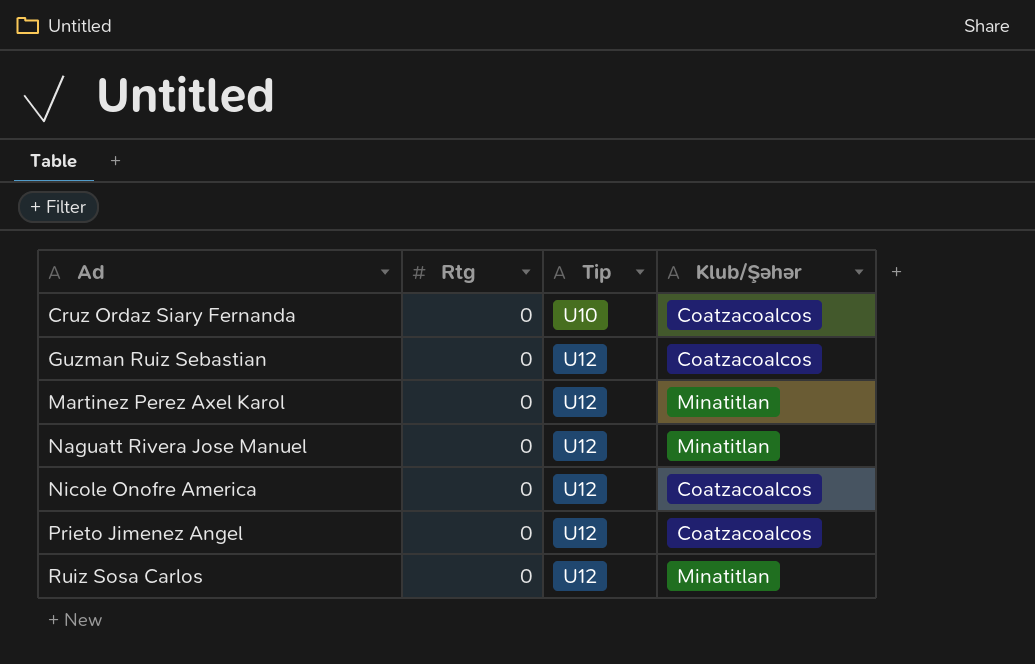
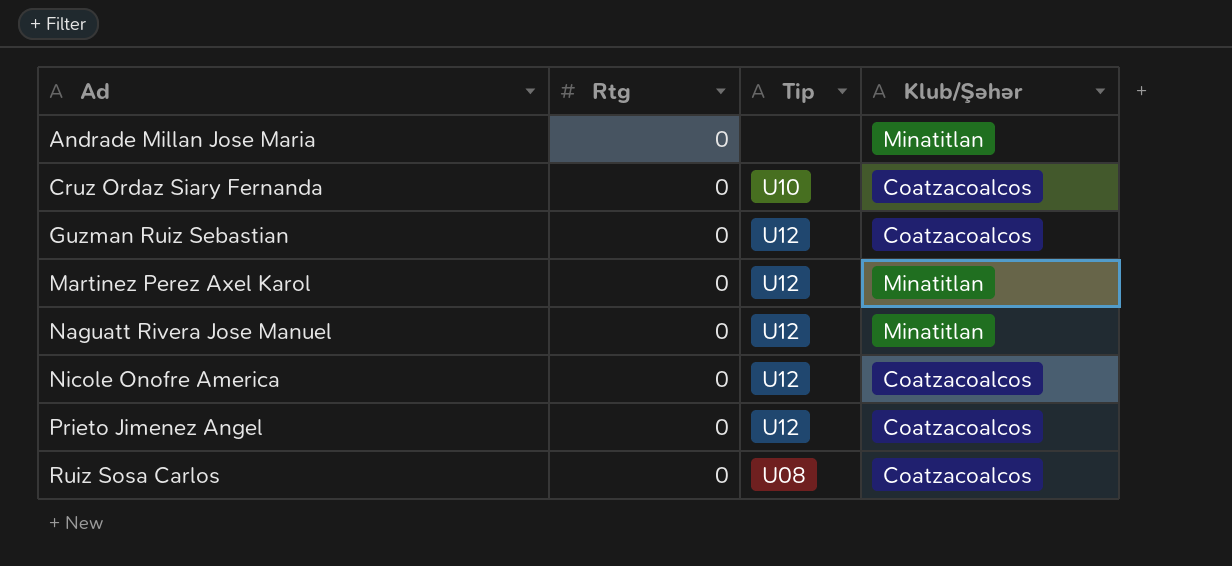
row Andrade Millan Jose Maria: none -> 0 | none | Minatitlan
Ruiz Sosa Carlos | Tip: U12 -> U08
Ruiz Sosa Carlos | Klub/Şəhər: Minatitlan -> Coatzacoalcos

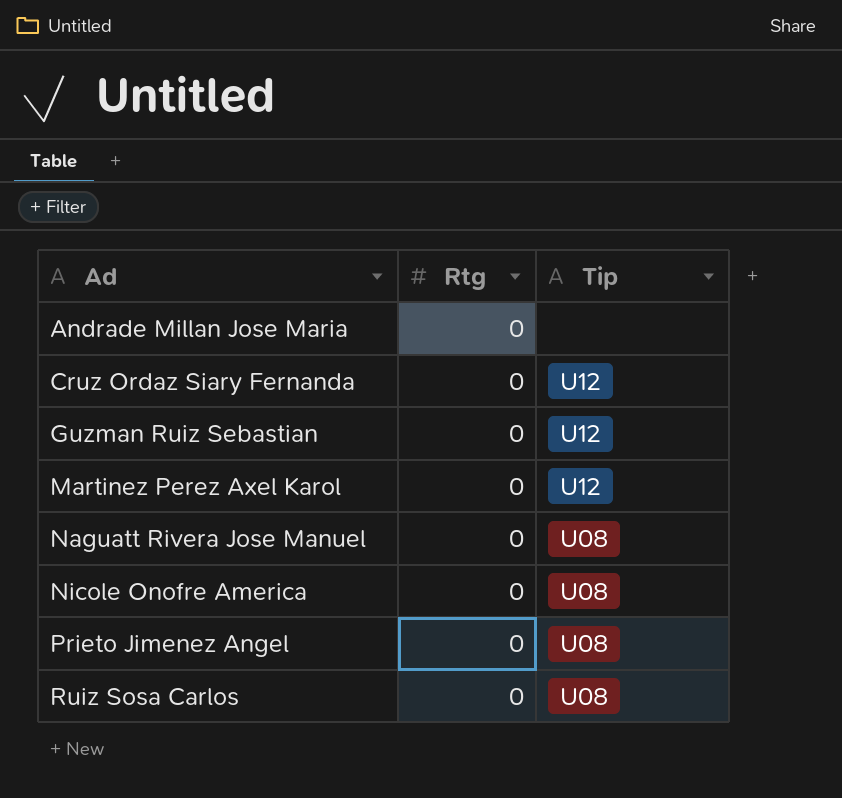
column Klub/Şəhər | position: 4 -> none
Cruz Ordaz Siary Fernanda | Tip: U10 -> U12
Naguatt Rivera Jose Manuel | Tip: U12 -> U08
Nicole Onofre America | Tip: U12 -> U08
Prieto Jimenez Angel | Tip: U12 -> U08

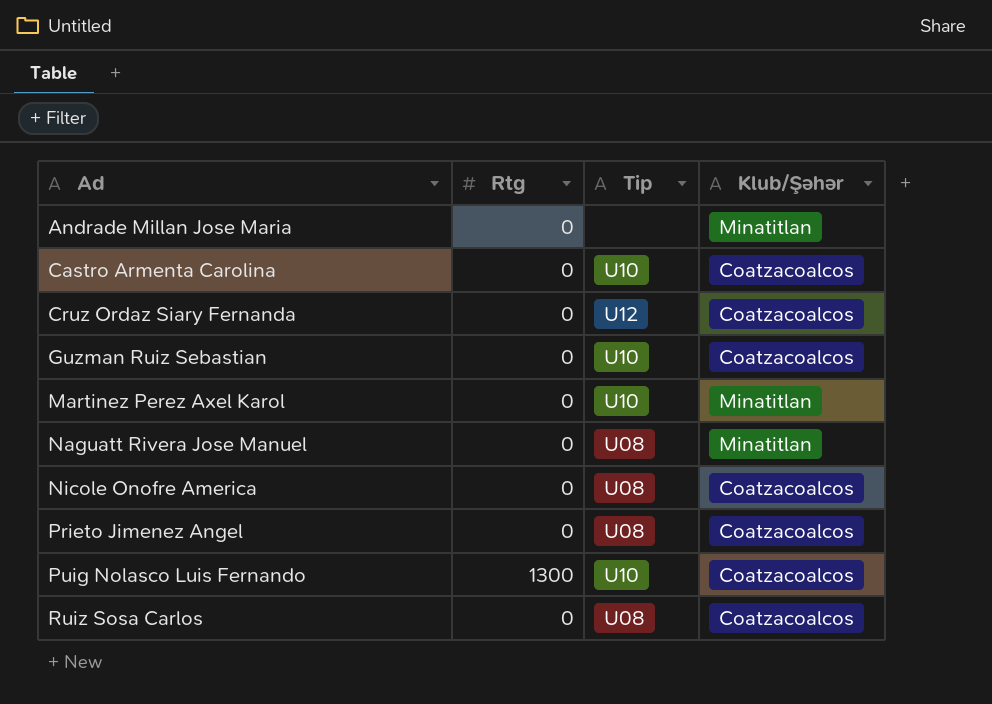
column Klub/Şəhər | position: none -> 4
row Castro Armenta Carolina: none -> 0 | U10 | Coatzacoalcos
Guzman Ruiz Sebastian | Tip: U12 -> U10
Martinez Perez Axel Karol | Tip: U12 -> U10
row Puig Nolasco Luis Fernando: none -> 1300 | U10 | Coatzacoalcos

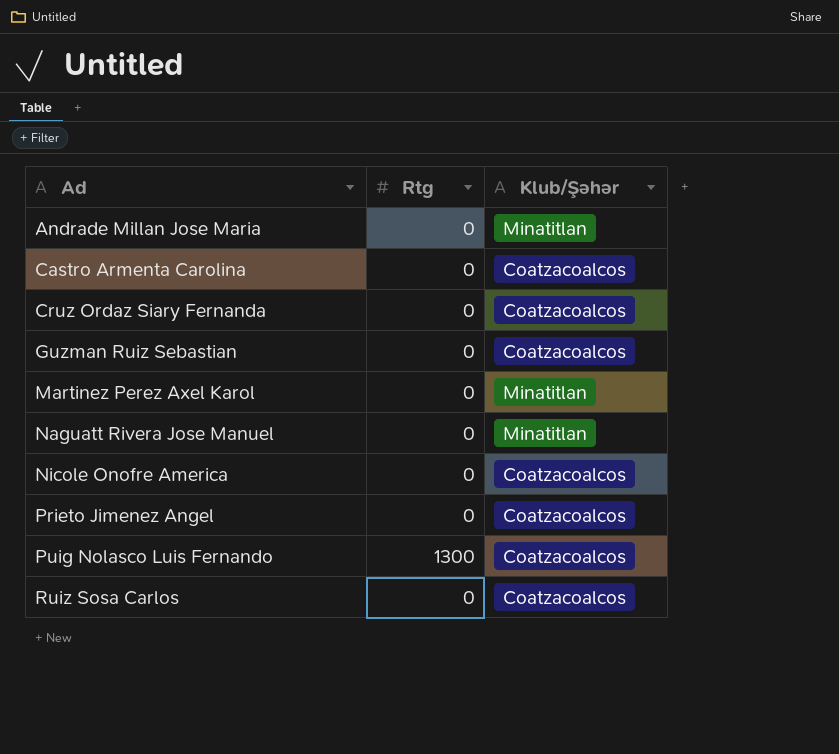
column Tip | position: 3 -> none

